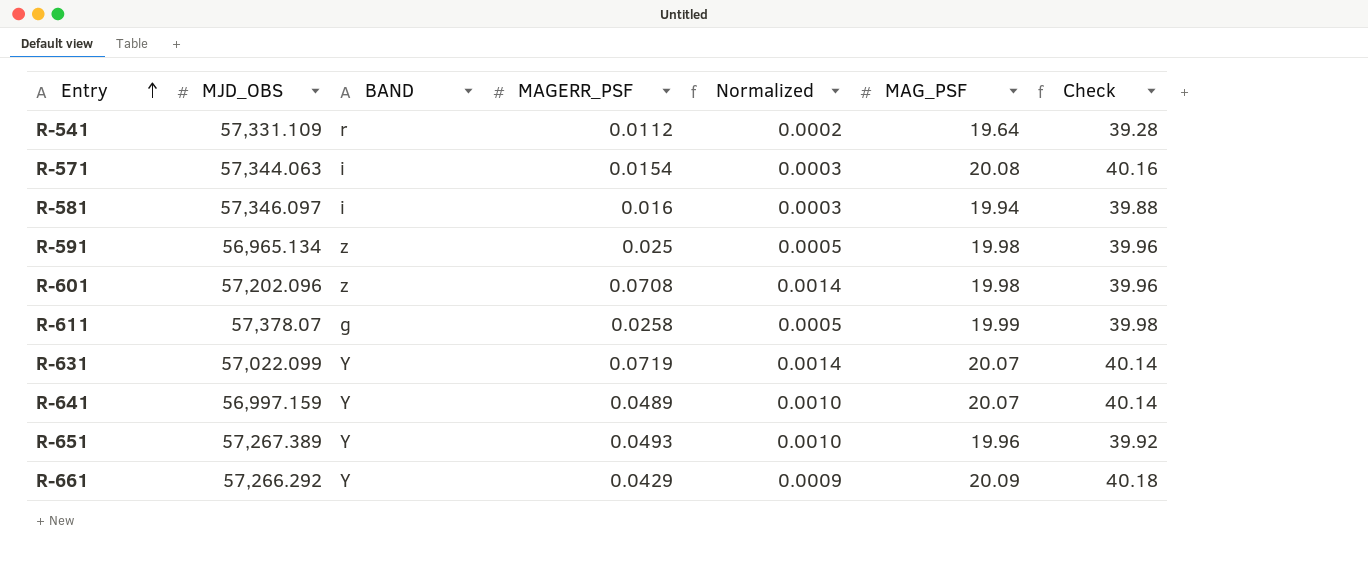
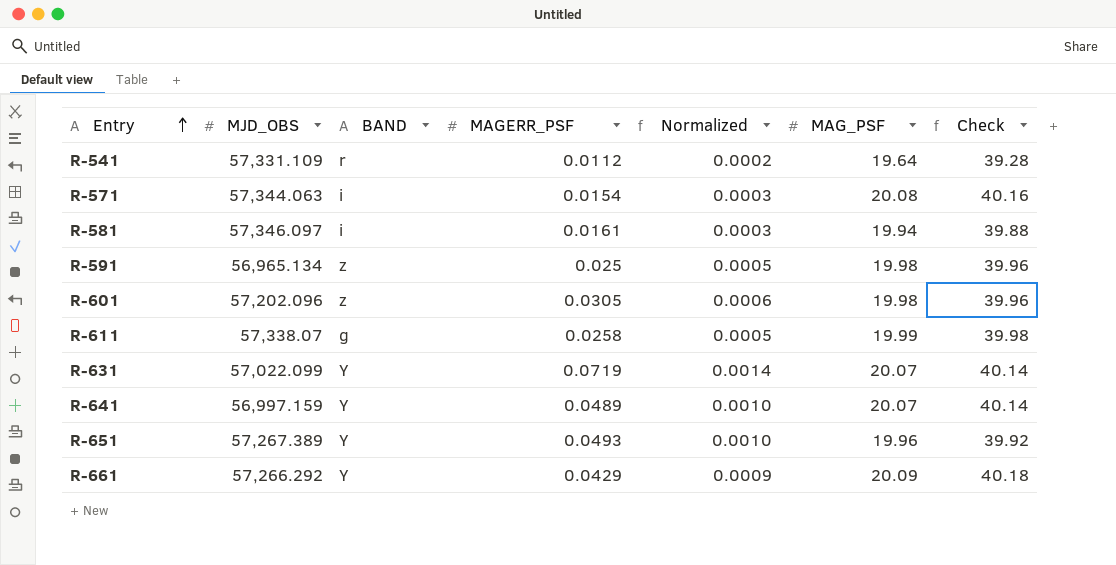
R-581 | MAGERR_PSF: 0.016 -> 0.0161
R-601 | MAGERR_PSF: 0.0708 -> 0.0305
R-601 | Normalized: 0.0014 -> 0.0006
R-611 | MJD_OBS: 57,378.07 -> 57,338.07

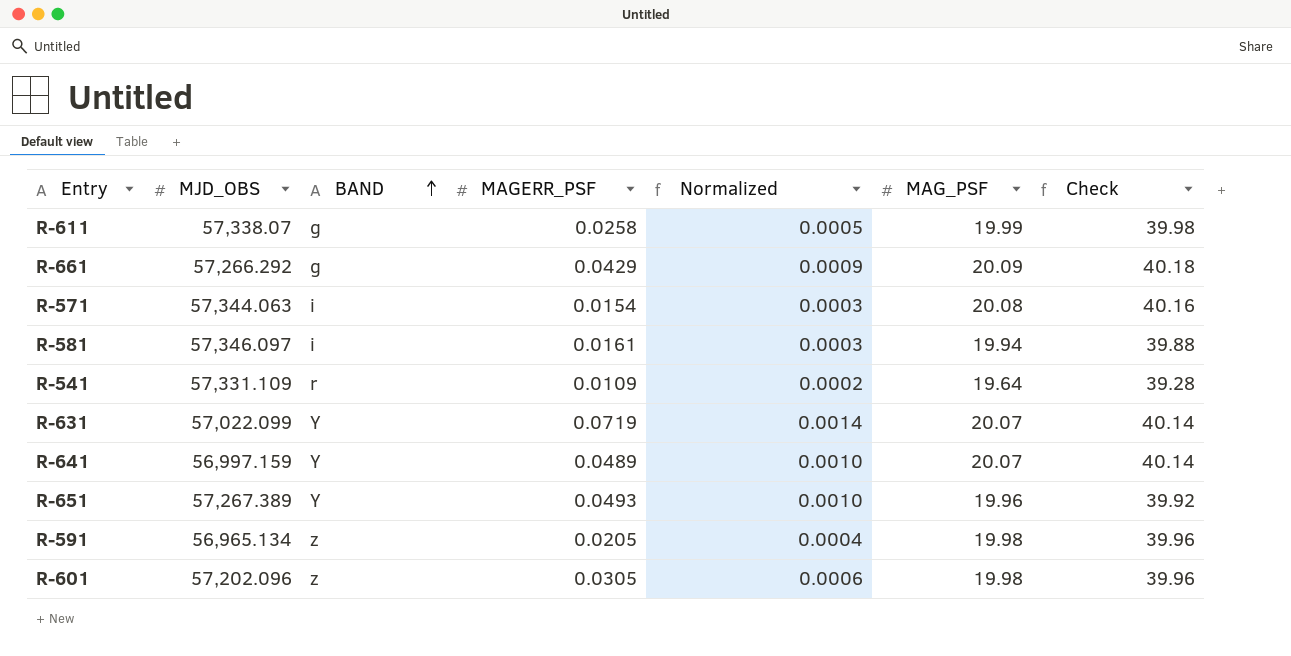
row order: Entry ascending -> BAND ascending
R-661 | BAND: Y -> g
R-541 | MAGERR_PSF: 0.0112 -> 0.0109
R-591 | MAGERR_PSF: 0.025 -> 0.0205
R-591 | Normalized: 0.0005 -> 0.0004

